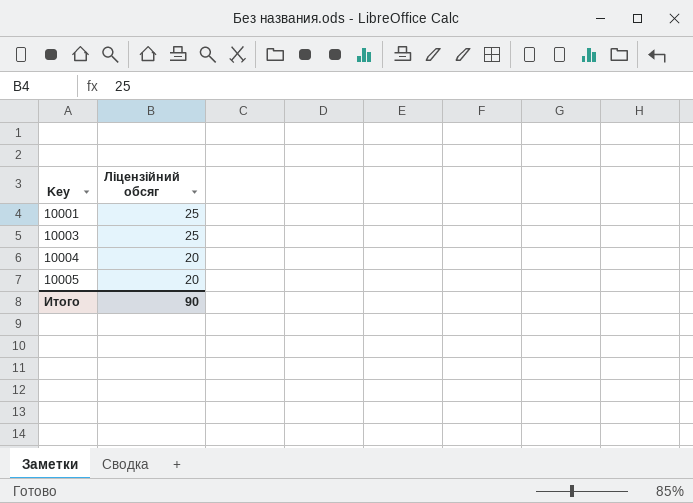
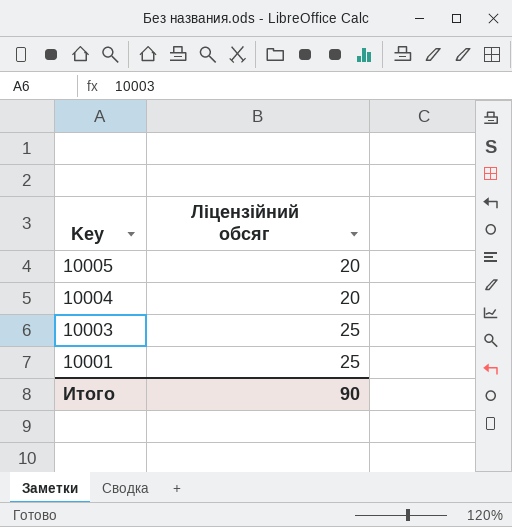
row order: Key ascending -> Key descending

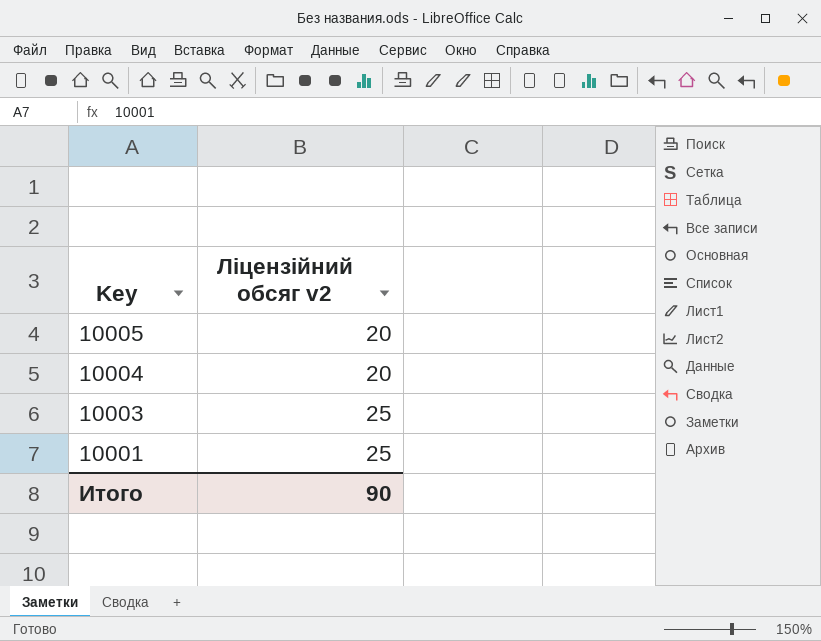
column name: Ліцензійний обсяг -> Ліцензійний обсяг v2

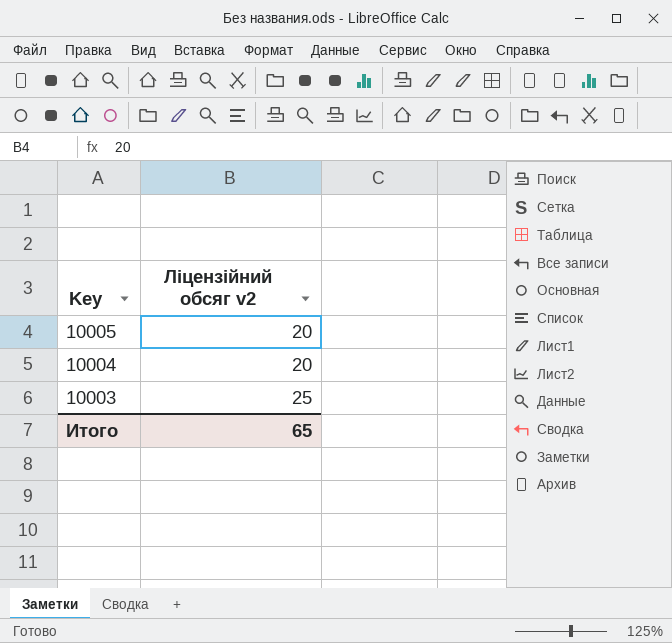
row 10001: 25 -> none
Итого | Ліцензійний обсяг v2: 90 -> 65

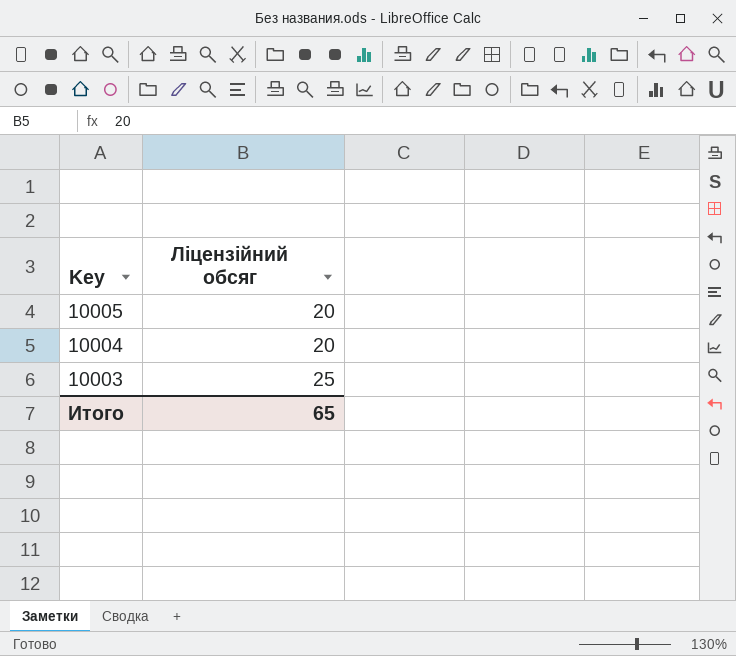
column name: Ліцензійний обсяг v2 -> Ліцензійний обсяг

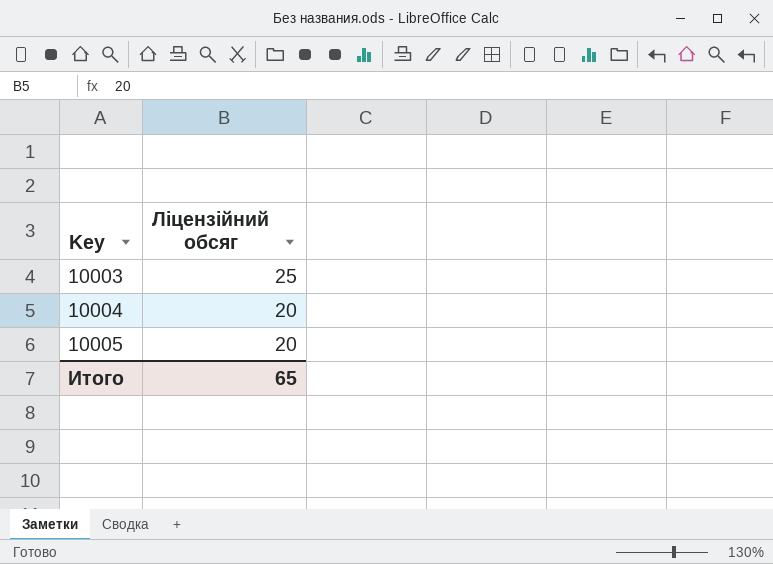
row order: Key descending -> Key ascending

